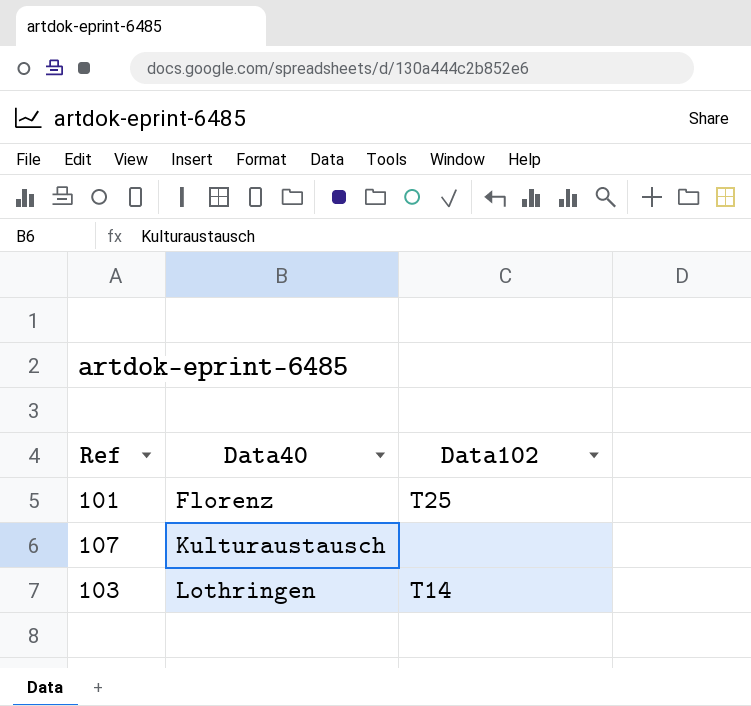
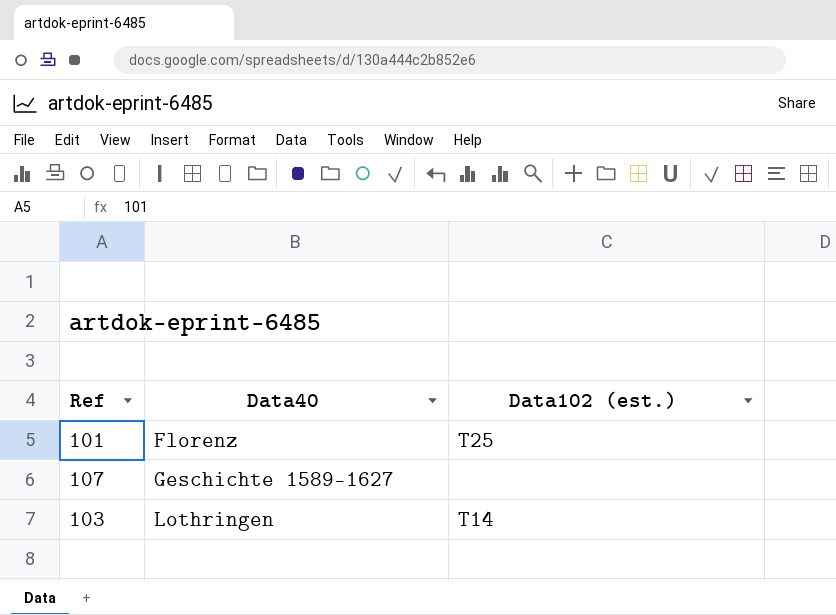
column name: Data102 -> Data102 (est.)
107 | Data40: Kulturaustausch -> Geschichte 1589-1627

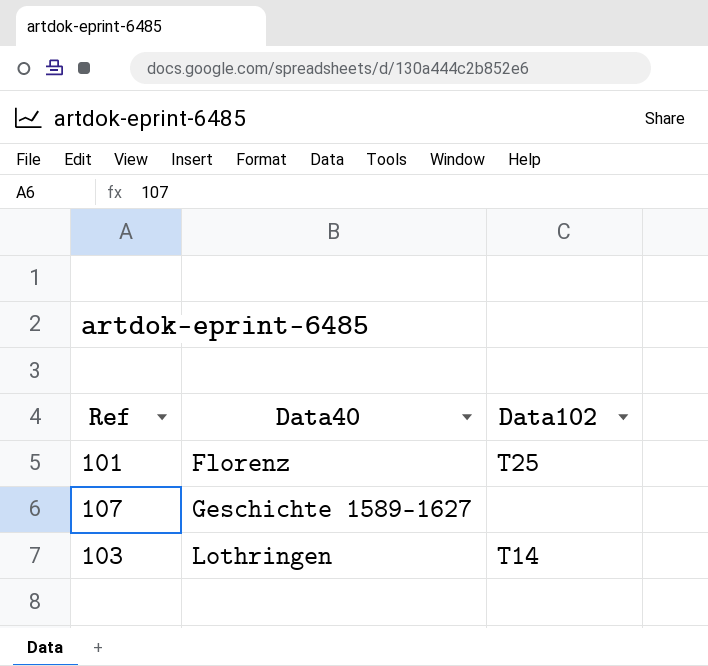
column name: Data102 (est.) -> Data102

